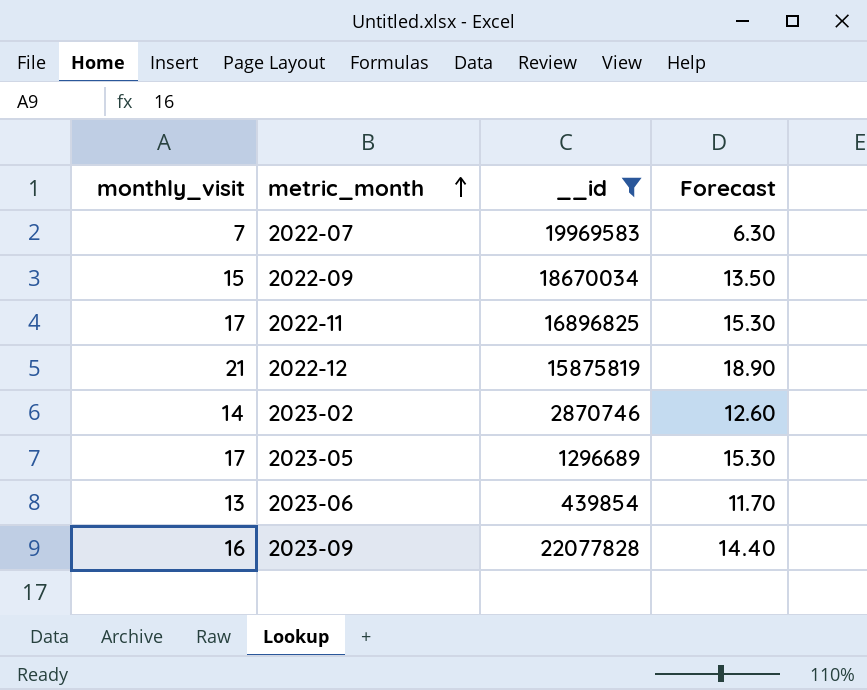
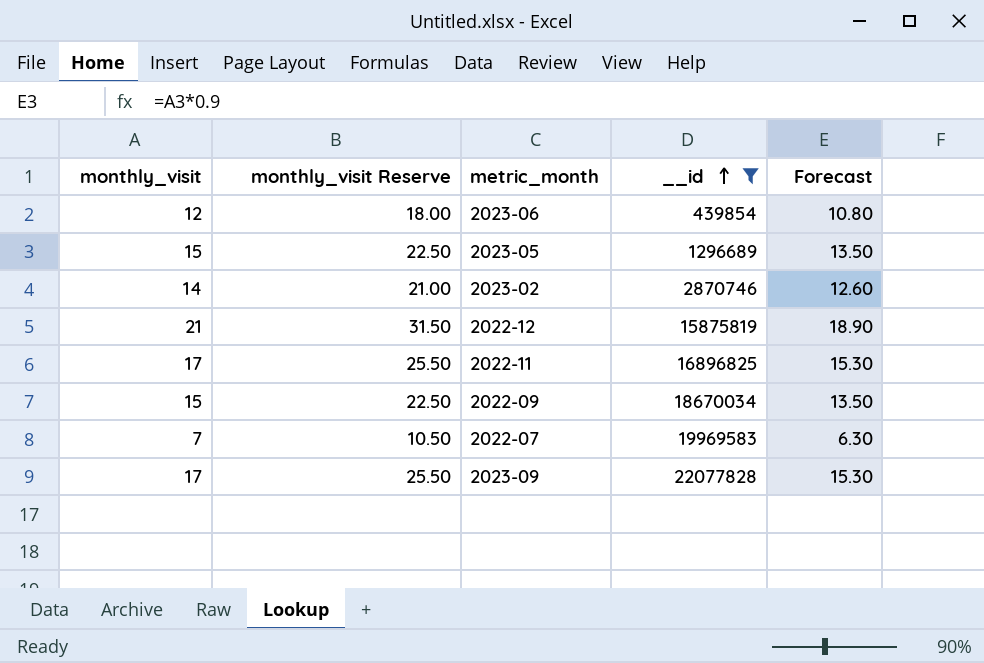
row order: metric_month ascending -> __id ascending
column monthly_visit Reserve | formula: none -> [monthly_visit] * 1.5
2023-06 | monthly_visit: 13 -> 12
2023-06 | Forecast: 11.70 -> 10.80
2023-05 | monthly_visit: 17 -> 15
2023-05 | Forecast: 15.30 -> 13.50
2023-09 | monthly_visit: 16 -> 17
2023-09 | Forecast: 14.40 -> 15.30

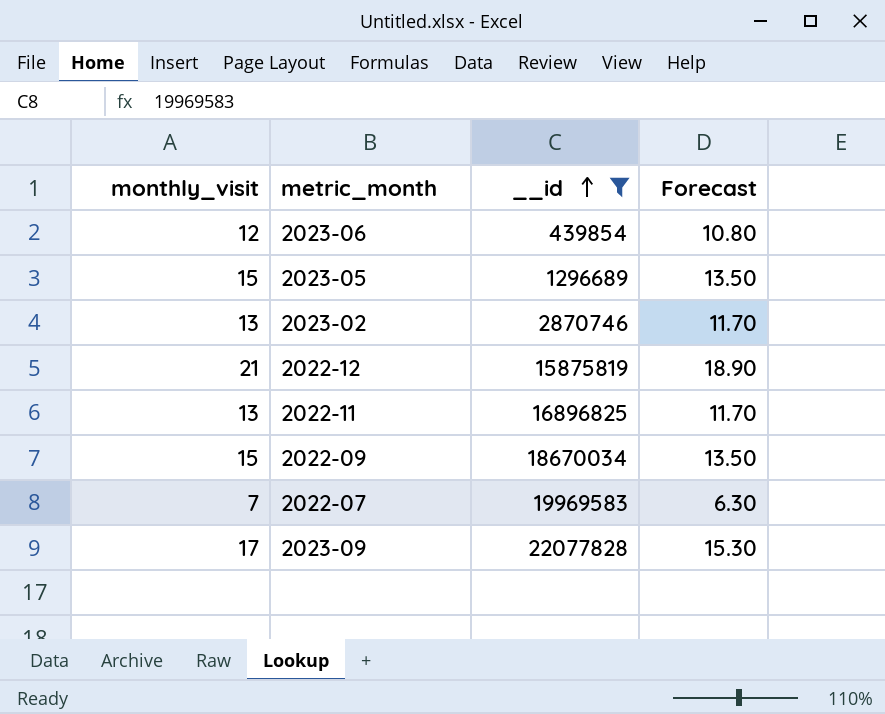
column monthly_visit Reserve | formula: [monthly_visit] * 1.5 -> none
2023-02 | monthly_visit: 14 -> 13
2023-02 | Forecast: 12.60 -> 11.70
2022-11 | monthly_visit: 17 -> 13
2022-11 | Forecast: 15.30 -> 11.70

